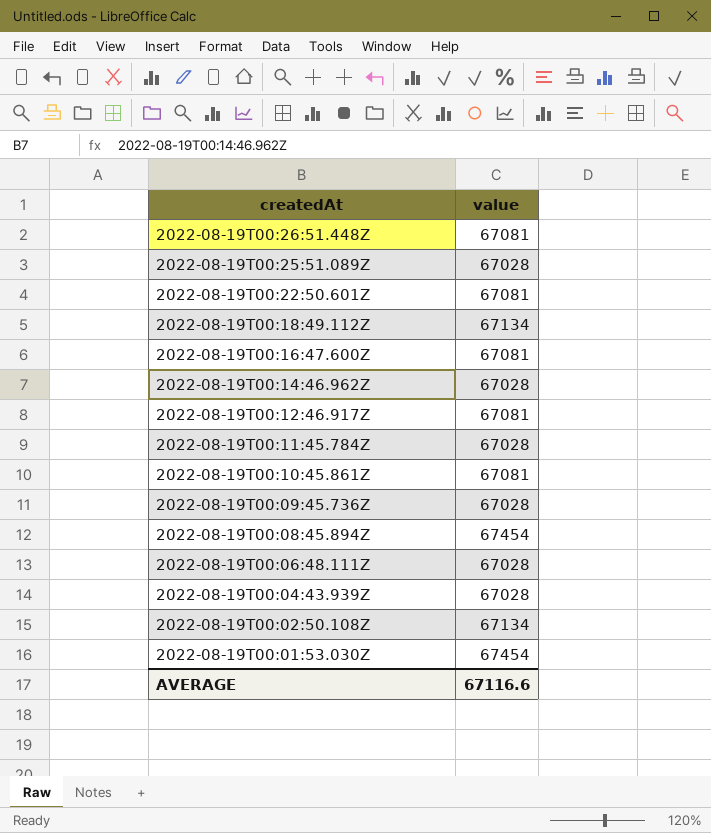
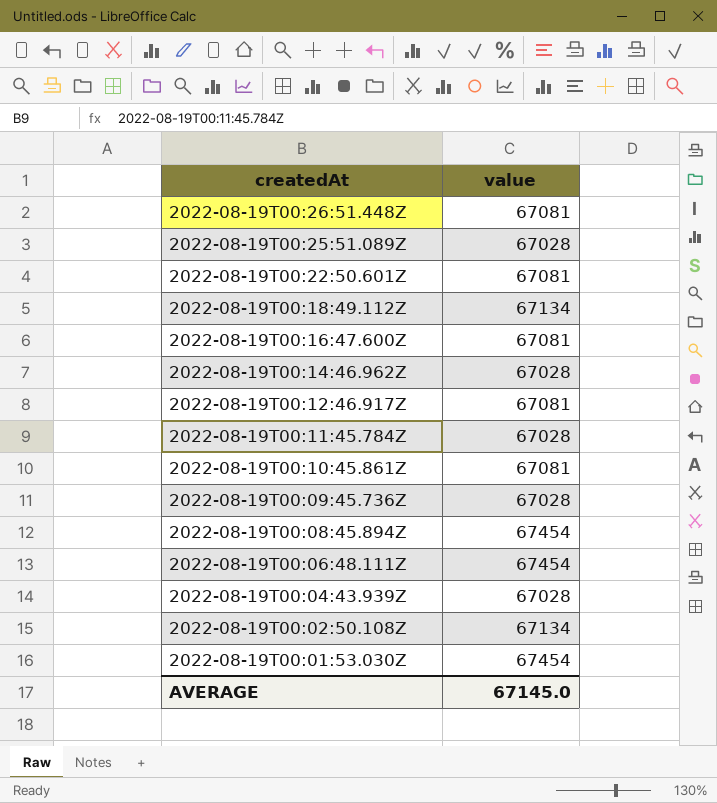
2022-08-19T00:06:48.111Z | value: 67028 -> 67454
AVERAGE | value: 67116.6 -> 67145.0

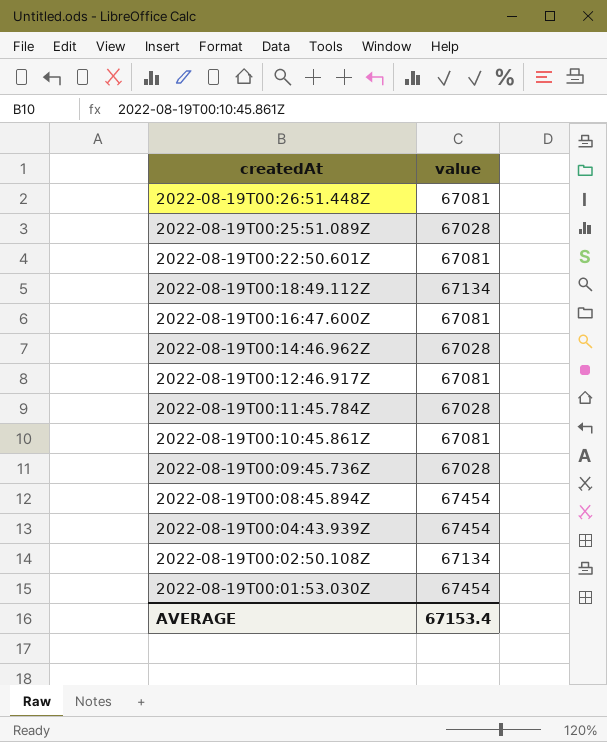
row 2022-08-19T00:06:48.111Z: 67454 -> none
2022-08-19T00:04:43.939Z | value: 67028 -> 67454
AVERAGE | value: 67145.0 -> 67153.4

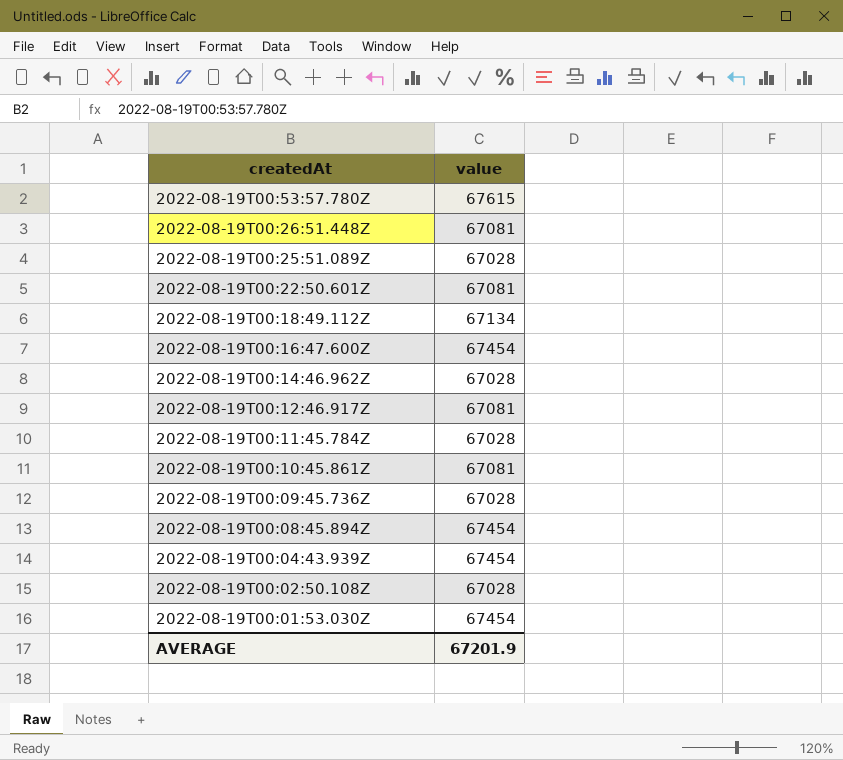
row 2022-08-19T00:53:57.780Z: none -> 67615
2022-08-19T00:16:47.600Z | value: 67081 -> 67454
2022-08-19T00:02:50.108Z | value: 67134 -> 67028
AVERAGE | value: 67153.4 -> 67201.9

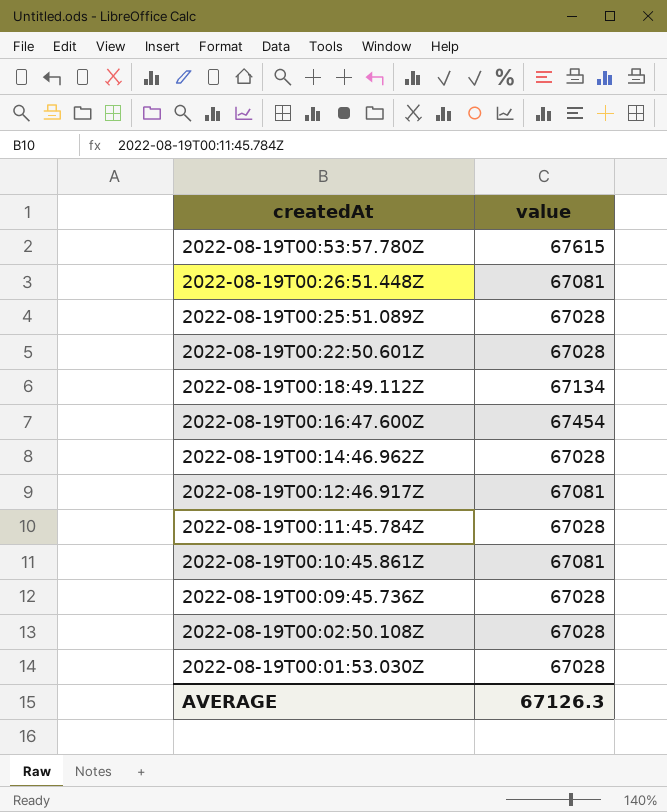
row 2022-08-19T00:08:45.894Z: 67454 -> none
row 2022-08-19T00:04:43.939Z: 67454 -> none
2022-08-19T00:22:50.601Z | value: 67081 -> 67028
2022-08-19T00:01:53.030Z | value: 67454 -> 67028
AVERAGE | value: 67201.9 -> 67126.3

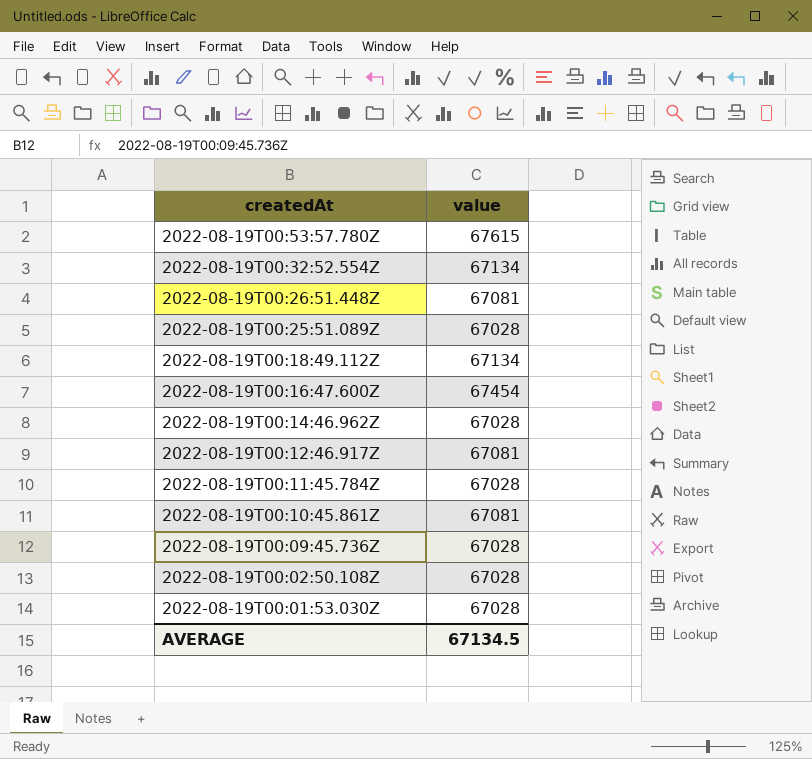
row 2022-08-19T00:22:50.601Z: 67028 -> none
row 2022-08-19T00:32:52.554Z: none -> 67134
AVERAGE | value: 67126.3 -> 67134.5

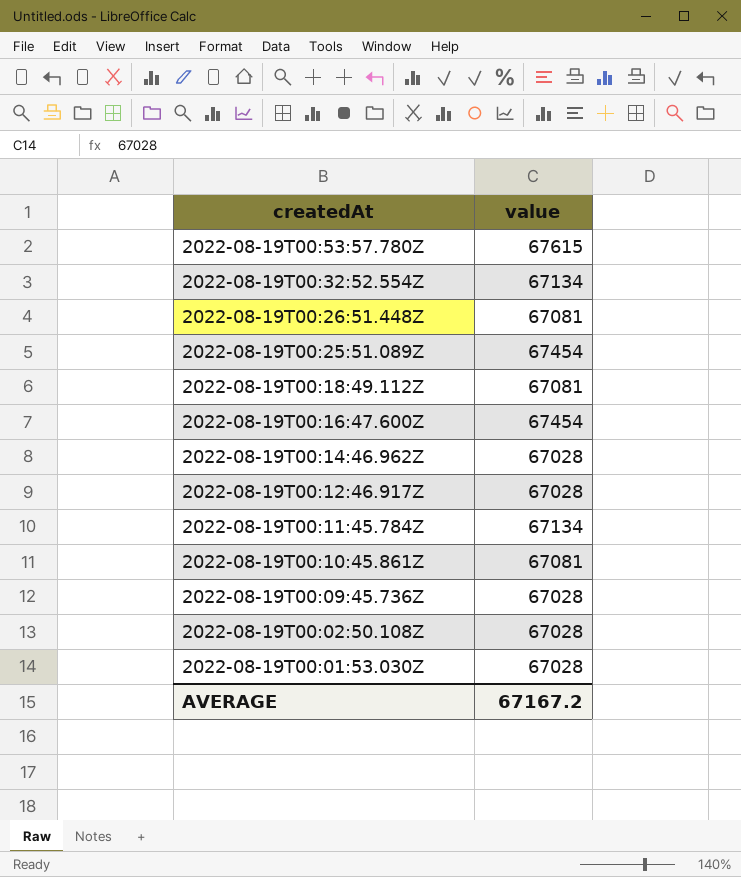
2022-08-19T00:25:51.089Z | value: 67028 -> 67454
2022-08-19T00:18:49.112Z | value: 67134 -> 67081
2022-08-19T00:12:46.917Z | value: 67081 -> 67028
2022-08-19T00:11:45.784Z | value: 67028 -> 67134
AVERAGE | value: 67134.5 -> 67167.2

